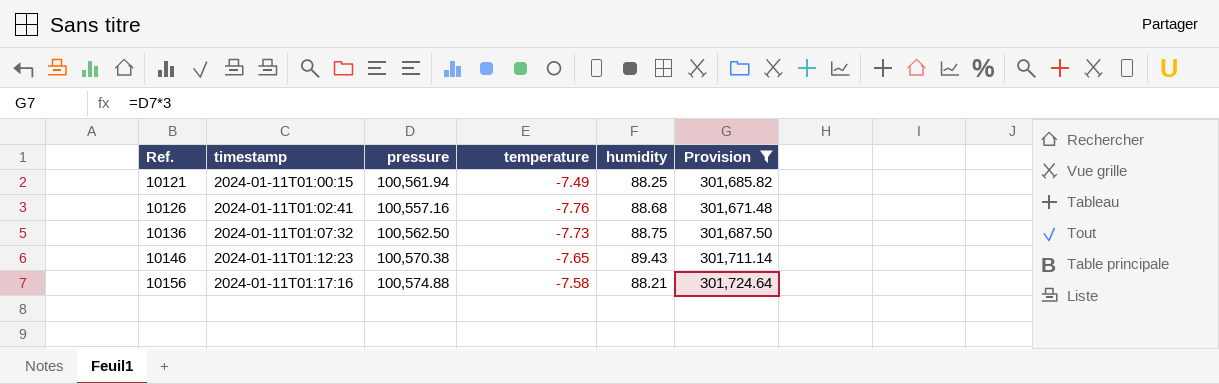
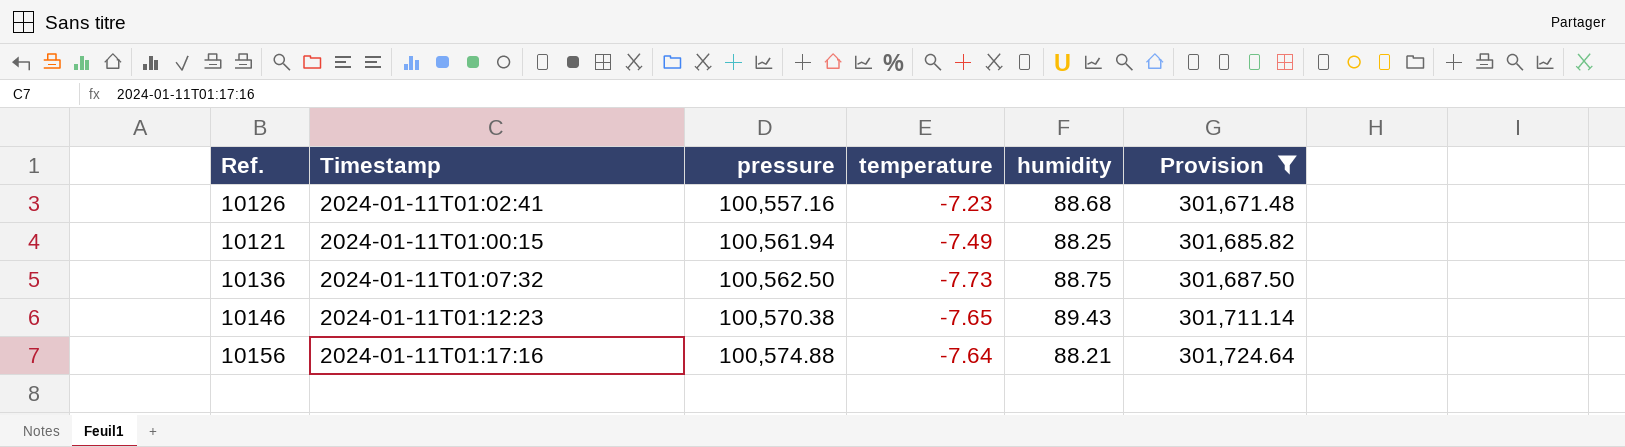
row order: Ref. ascending -> pressure ascending
column name: timestamp -> Timestamp
10126 | temperature: -7.76 -> -7.23
10156 | temperature: -7.58 -> -7.64

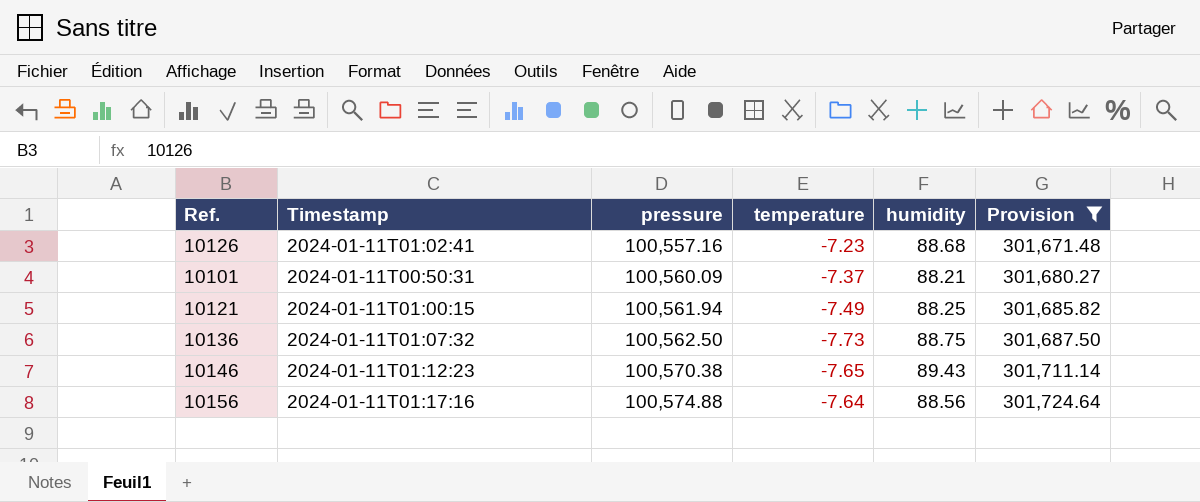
row 10101: none -> 2024-01-11T00:50:31 | 100,560.09 | -7.37 | 88.21 | 301,680.27
10156 | humidity: 88.21 -> 88.56

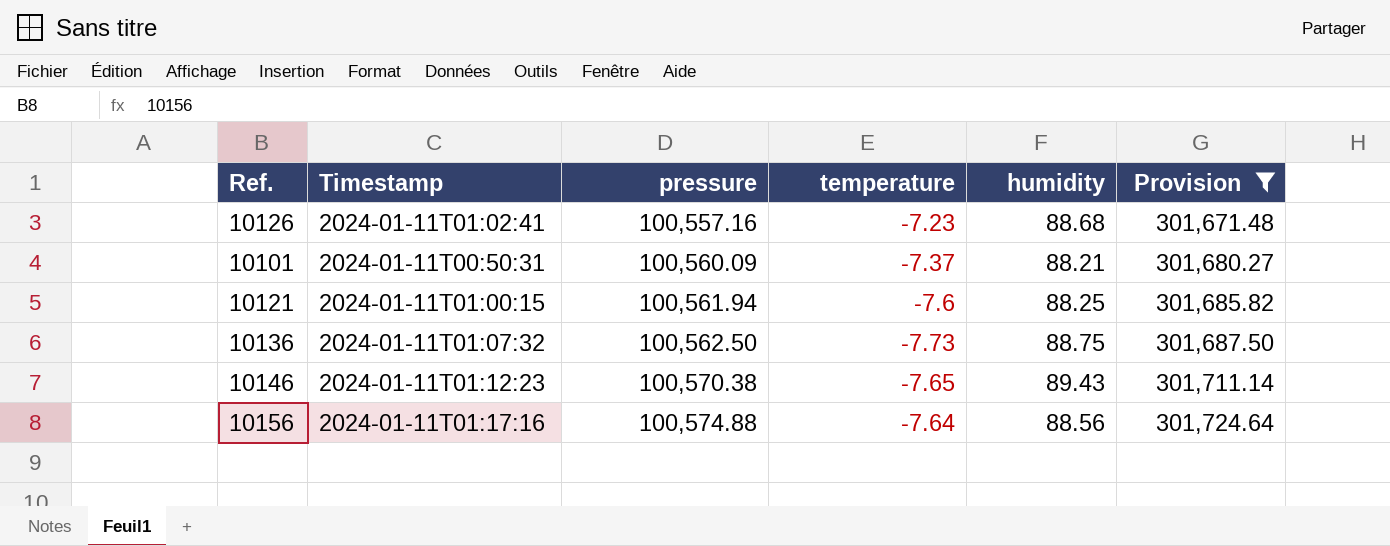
10121 | temperature: -7.49 -> -7.6

